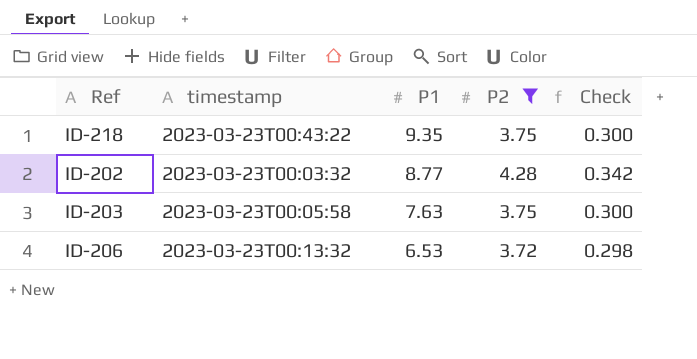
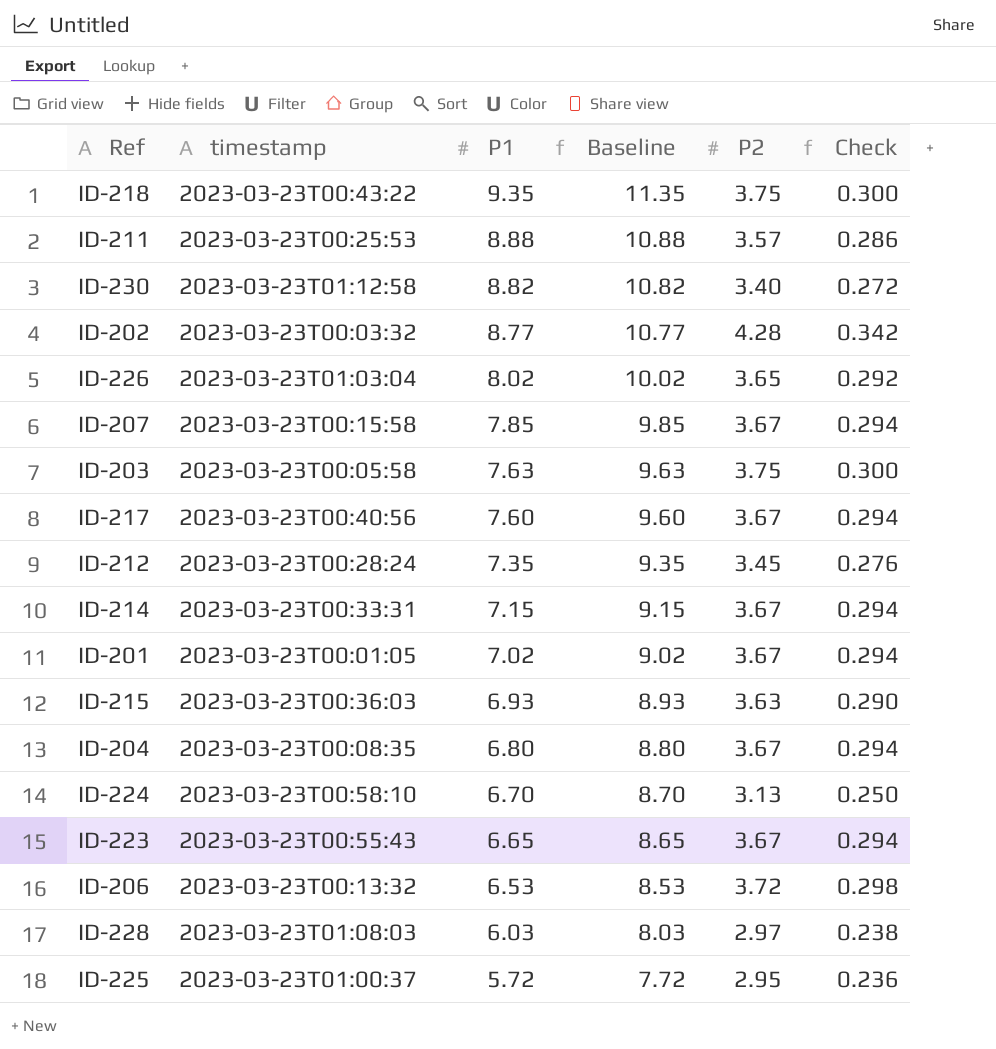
filter: P2 >= 3.72 -> none
column Baseline | formula: none -> [P1] + 2

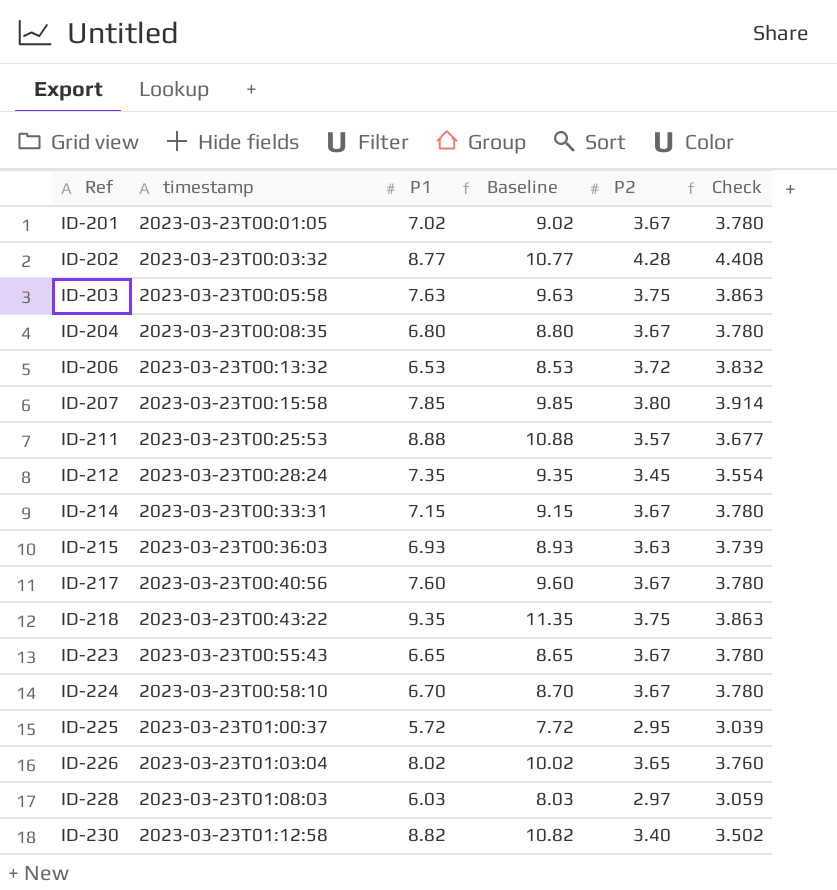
row order: P1 descending -> Ref ascending
column Check | formula: [P2] * 0.08 -> [P2] * 1.03
ID-207 | P2: 3.67 -> 3.80
ID-224 | P2: 3.13 -> 3.67

